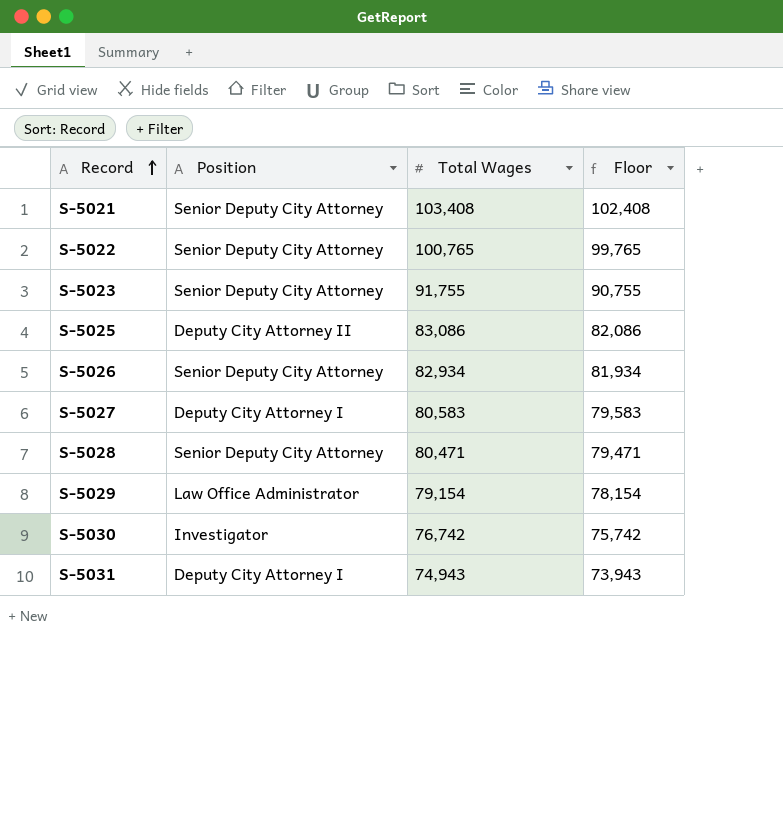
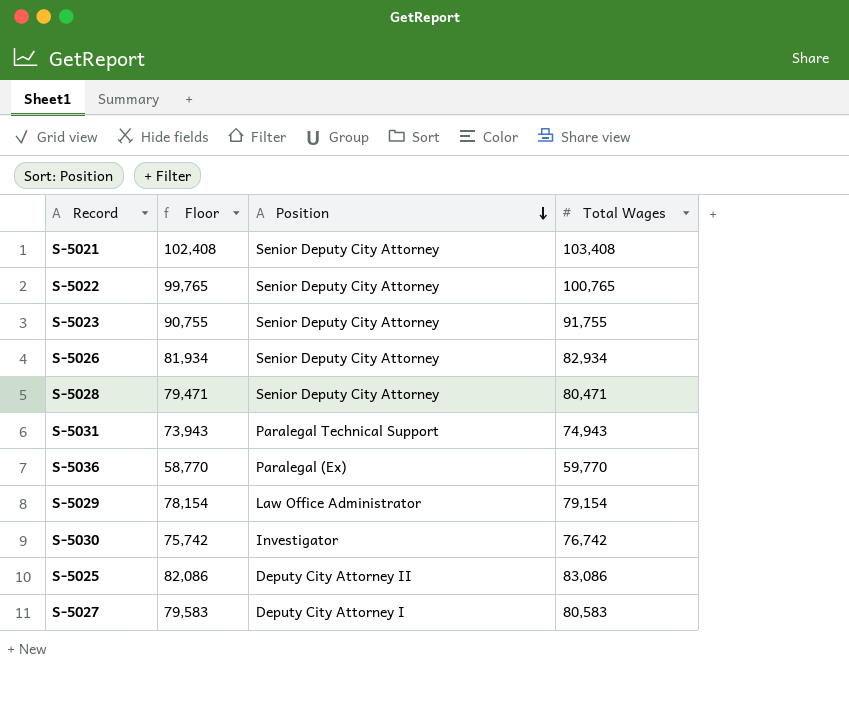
row order: Record ascending -> Position descending
column Floor | position: 4 -> 2
S-5031 | Position: Deputy City Attorney I -> Paralegal Technical Support
row S-5036: none -> 58,770 | Paralegal (Ex) | 59,770

